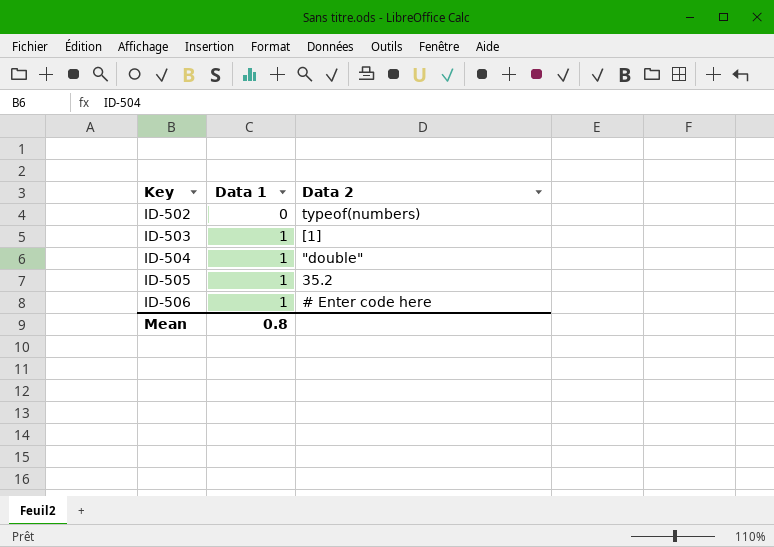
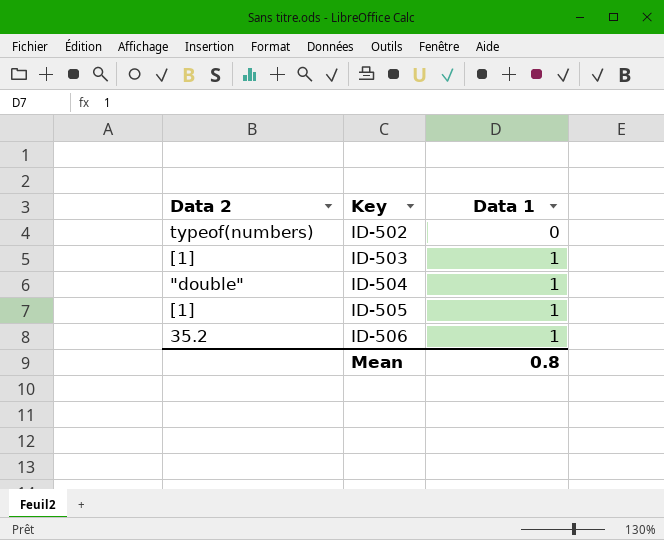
column Data 2 | position: 3 -> 1
ID-505 | Data 2: 35.2 -> [1]
ID-506 | Data 2: # Enter code here -> 35.2

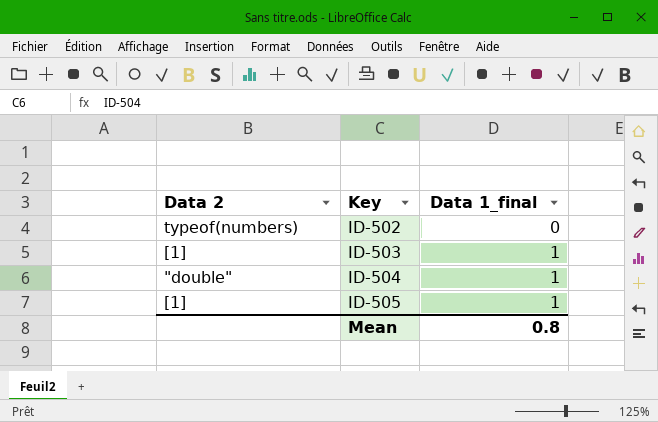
column name: Data 1 -> Data 1_final
row ID-506: 35.2 | 1 -> none

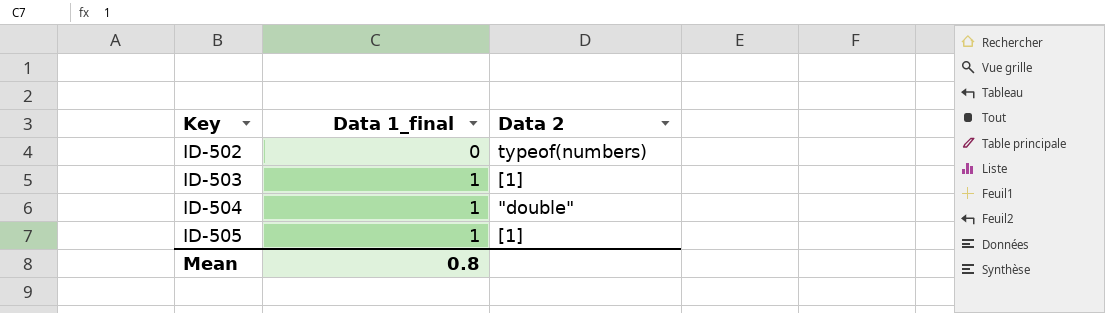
column Data 2 | position: 1 -> 3

